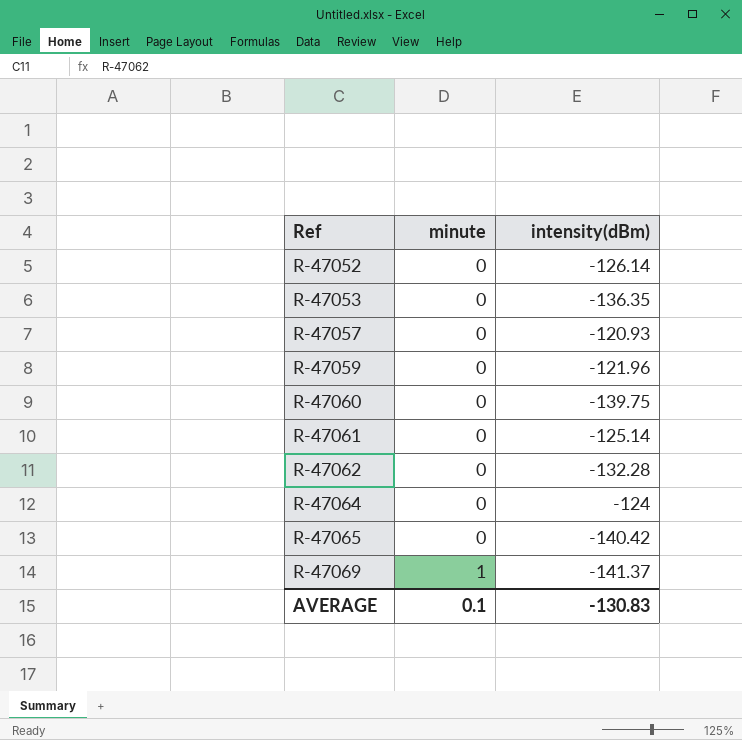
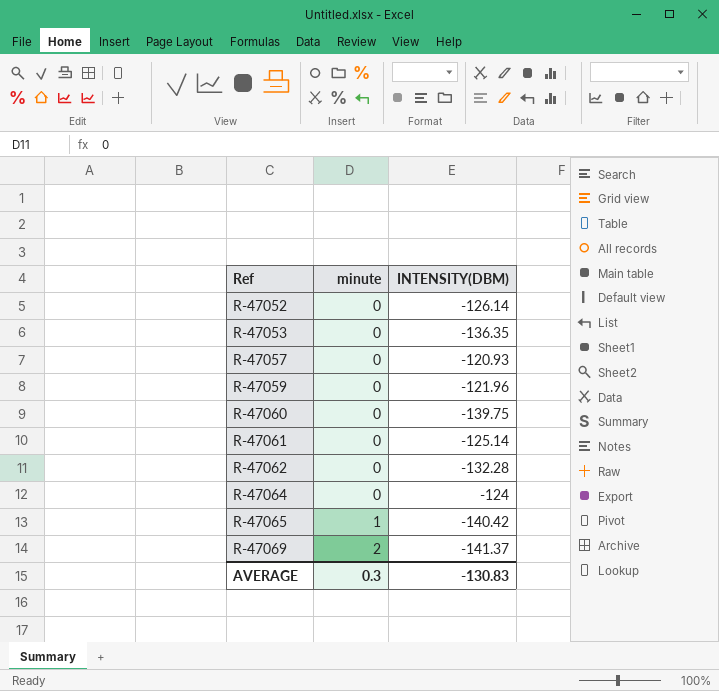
column name: intensity(dBm) -> INTENSITY(DBM)
R-47065 | minute: 0 -> 1
R-47069 | minute: 1 -> 2
AVERAGE | minute: 0.1 -> 0.3

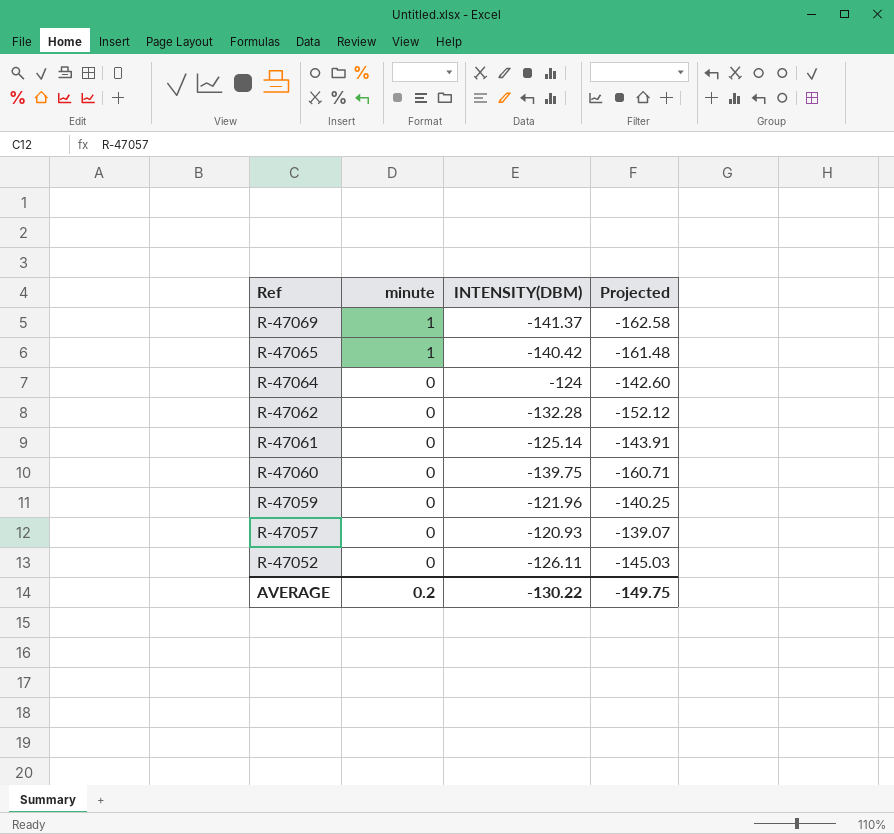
row order: Ref ascending -> Ref descending
column Projected | formula: none -> [INTENSITY(DBM)] * 1.15
row R-47053: 0 | -136.35 -> none
R-47069 | minute: 2 -> 1
R-47052 | INTENSITY(DBM): -126.14 -> -126.11
AVERAGE | minute: 0.3 -> 0.2
AVERAGE | INTENSITY(DBM): -130.83 -> -130.22

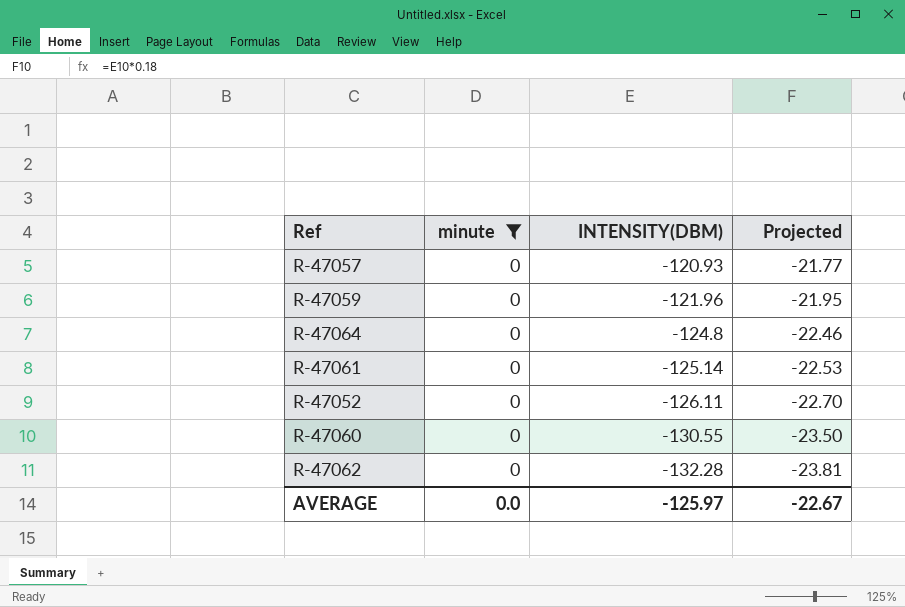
filter: none -> minute = 0
row order: Ref descending -> INTENSITY(DBM) descending
column Projected | formula: [INTENSITY(DBM)] * 1.15 -> [INTENSITY(DBM)] * 0.18
R-47064 | INTENSITY(DBM): -124 -> -124.8
R-47060 | INTENSITY(DBM): -139.75 -> -130.55
AVERAGE | minute: 0.2 -> 0.0
AVERAGE | INTENSITY(DBM): -130.22 -> -125.97
AVERAGE | Projected: -149.75 -> -22.67

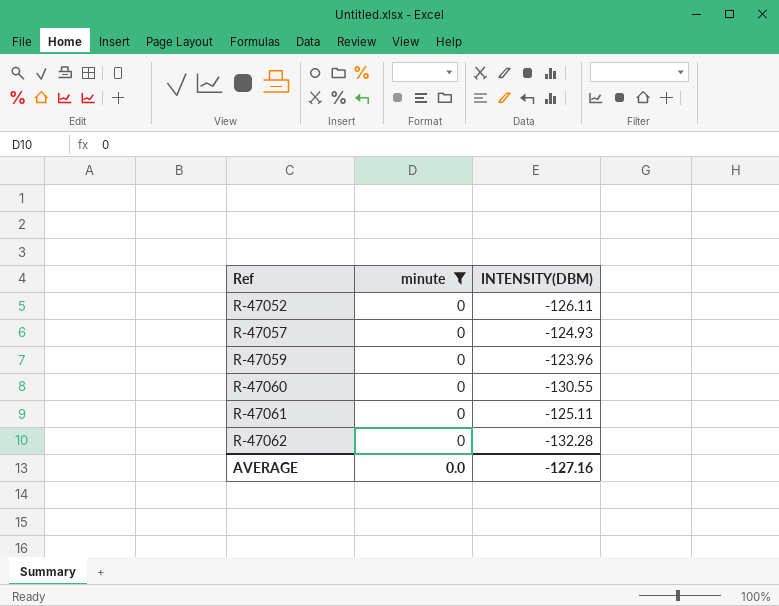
row order: INTENSITY(DBM) descending -> Ref ascending
column Projected | formula: [INTENSITY(DBM)] * 0.18 -> none
row R-47064: 0 | -124.8 | -22.46 -> none
R-47057 | INTENSITY(DBM): -120.93 -> -124.93
R-47059 | INTENSITY(DBM): -121.96 -> -123.96
R-47061 | INTENSITY(DBM): -125.14 -> -125.11
AVERAGE | INTENSITY(DBM): -125.97 -> -127.16

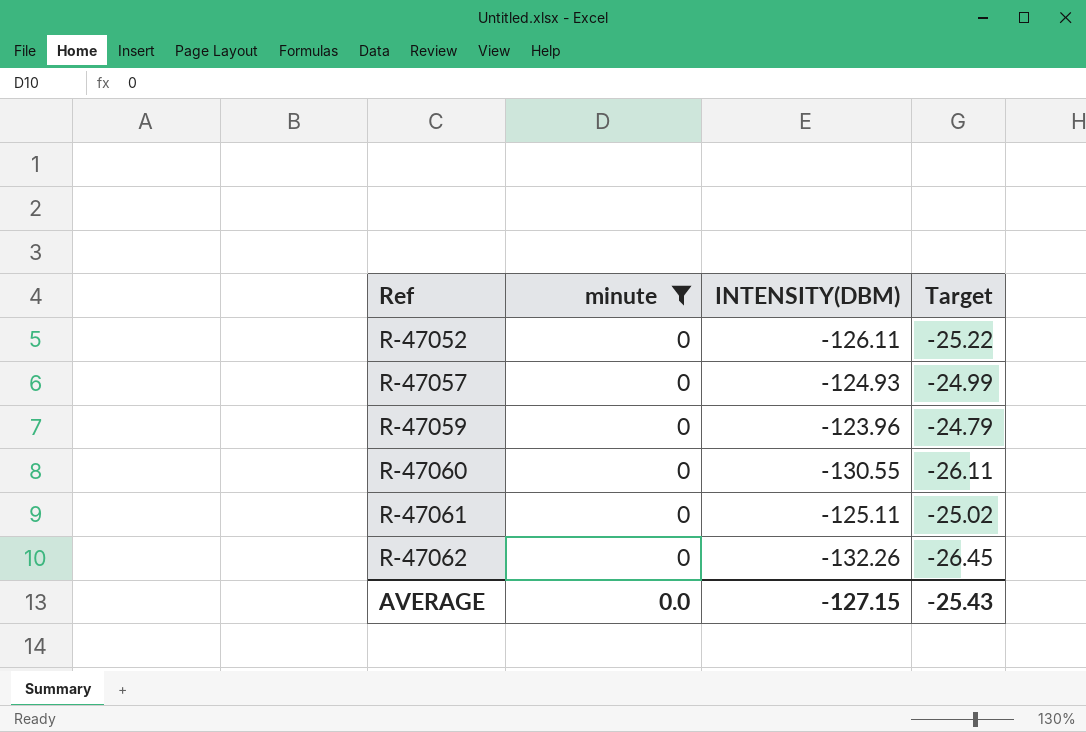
column Target | formula: none -> [INTENSITY(DBM)] * 0.2
R-47062 | INTENSITY(DBM): -132.28 -> -132.26
AVERAGE | INTENSITY(DBM): -127.16 -> -127.15

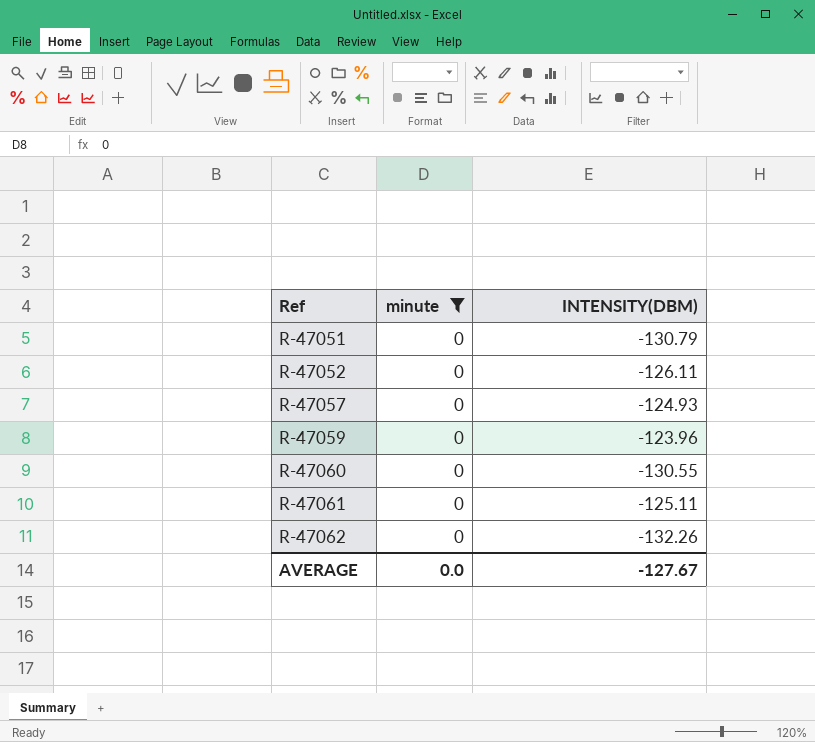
column Target | formula: [INTENSITY(DBM)] * 0.2 -> none
row R-47051: none -> 0 | -130.79
AVERAGE | INTENSITY(DBM): -127.15 -> -127.67

